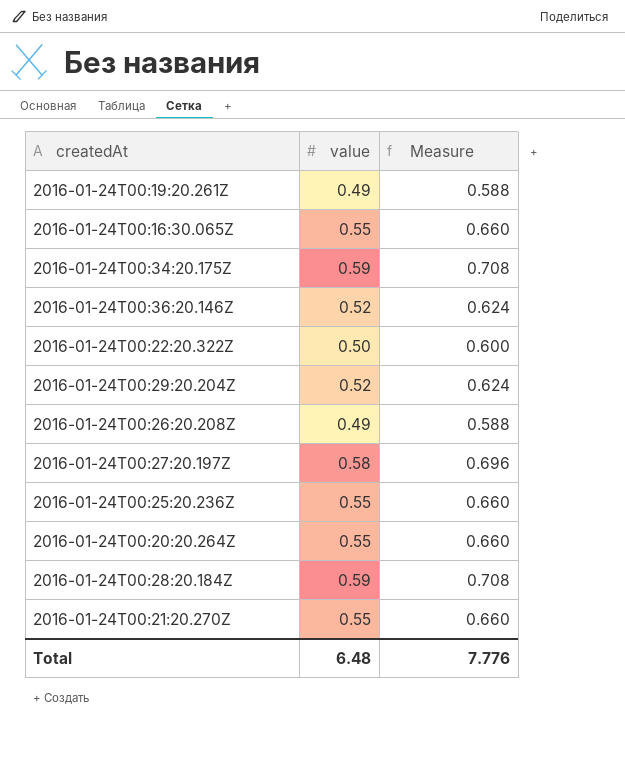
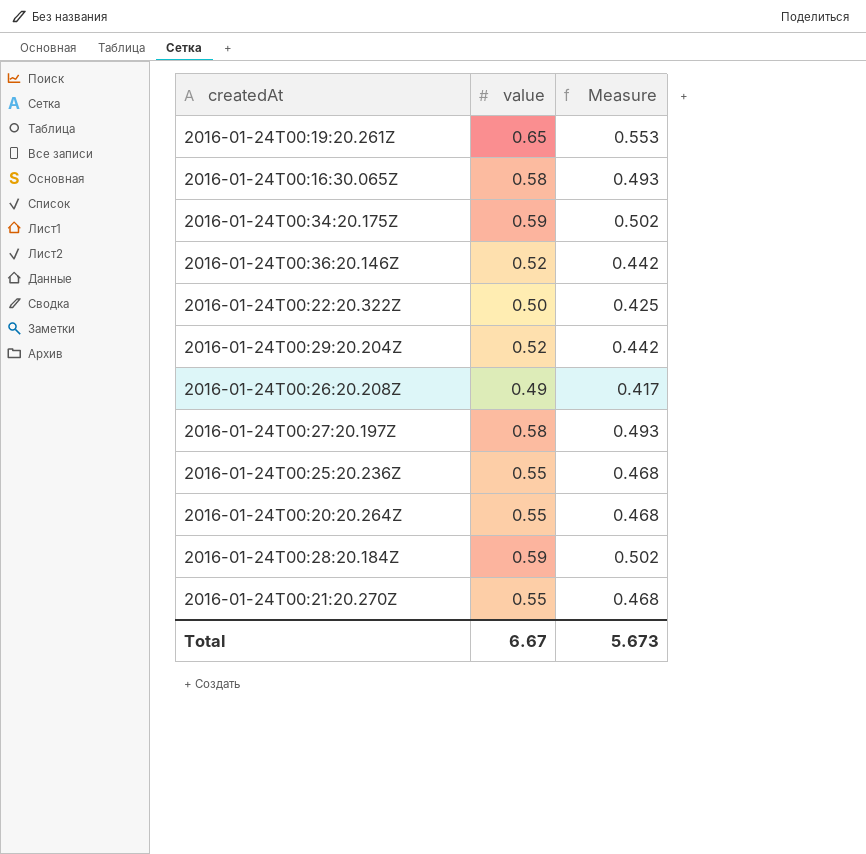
column Measure | formula: [value] * 1.2 -> [value] * 0.85
2016-01-24T00:19:20.261Z | value: 0.49 -> 0.65
2016-01-24T00:16:30.065Z | value: 0.55 -> 0.58
Total | value: 6.48 -> 6.67
Total | Measure: 7.776 -> 5.673

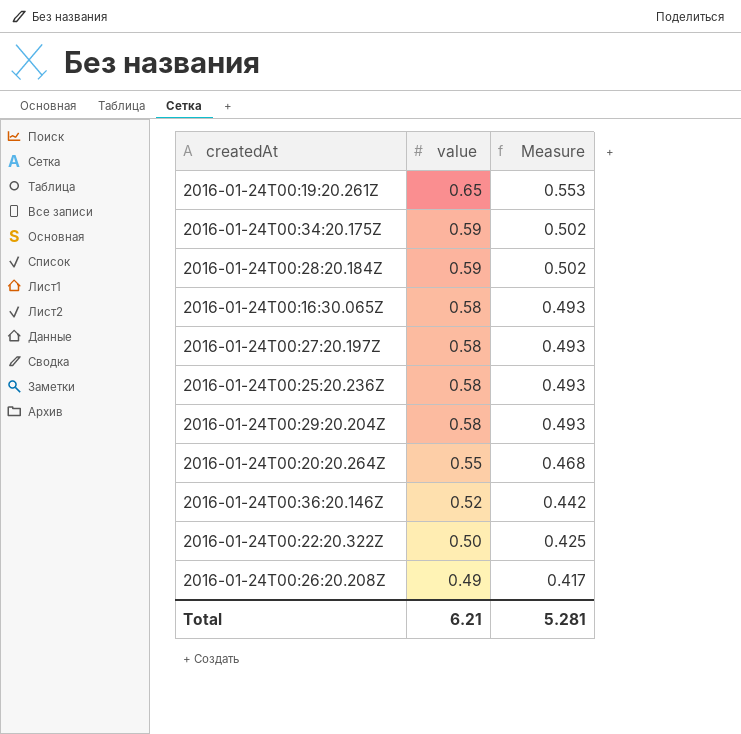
row order: none -> value descending
row 2016-01-24T00:21:20.270Z: 0.55 | 0.468 -> none
2016-01-24T00:25:20.236Z | value: 0.55 -> 0.58
2016-01-24T00:25:20.236Z | Measure: 0.468 -> 0.493
2016-01-24T00:29:20.204Z | value: 0.52 -> 0.58
2016-01-24T00:29:20.204Z | Measure: 0.442 -> 0.493
Total | value: 6.67 -> 6.21
Total | Measure: 5.673 -> 5.281

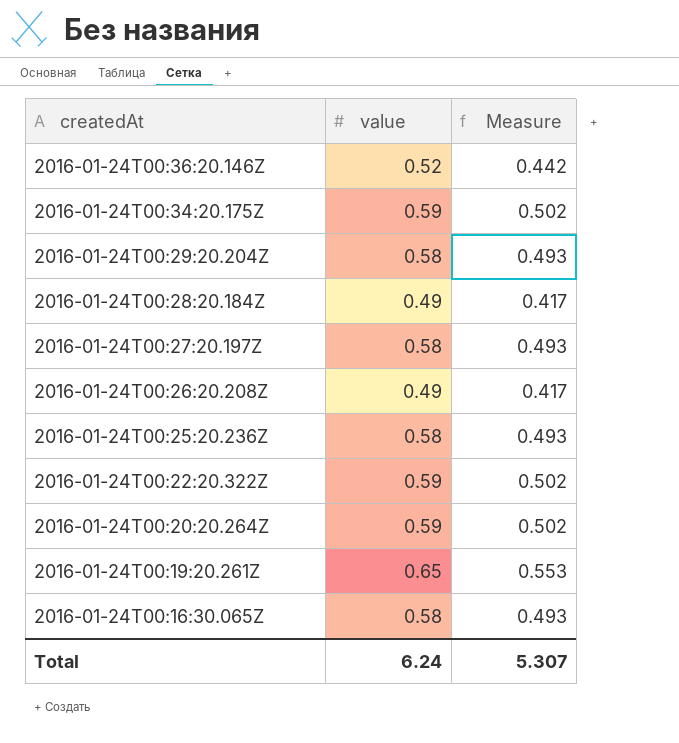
row order: value descending -> createdAt descending
2016-01-24T00:28:20.184Z | value: 0.59 -> 0.49
2016-01-24T00:28:20.184Z | Measure: 0.502 -> 0.417
2016-01-24T00:22:20.322Z | value: 0.50 -> 0.59
2016-01-24T00:22:20.322Z | Measure: 0.425 -> 0.502
2016-01-24T00:20:20.264Z | value: 0.55 -> 0.59
2016-01-24T00:20:20.264Z | Measure: 0.468 -> 0.502
Total | value: 6.21 -> 6.24
Total | Measure: 5.281 -> 5.307

